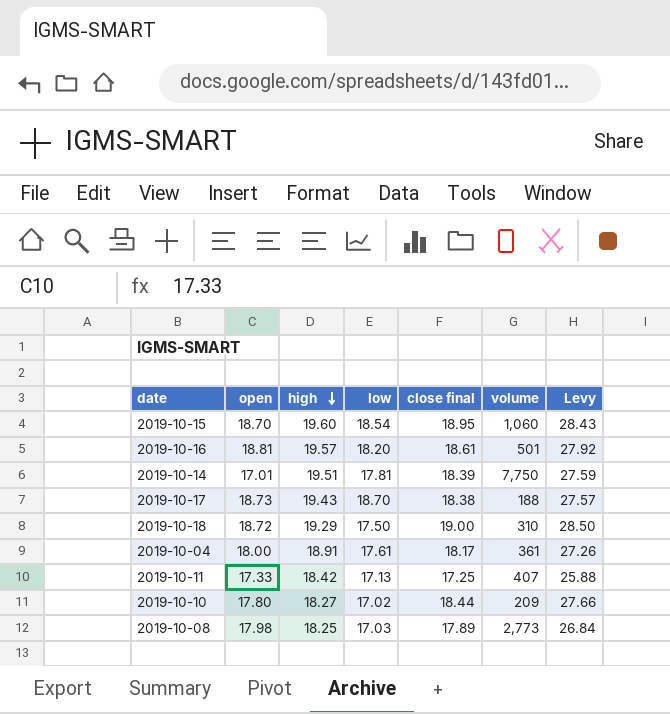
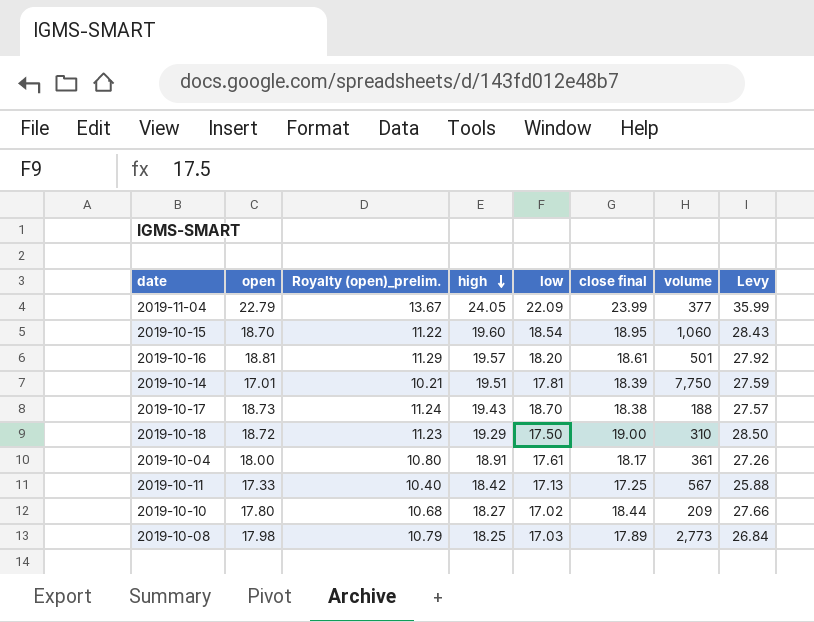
column Royalty (open)_prelim. | formula: none -> [open] * 0.6
row 2019-11-04: none -> 22.79 | 13.67 | 24.05 | 22.09 | 23.99 | 377 | 35.99
2019-10-11 | volume: 407 -> 567

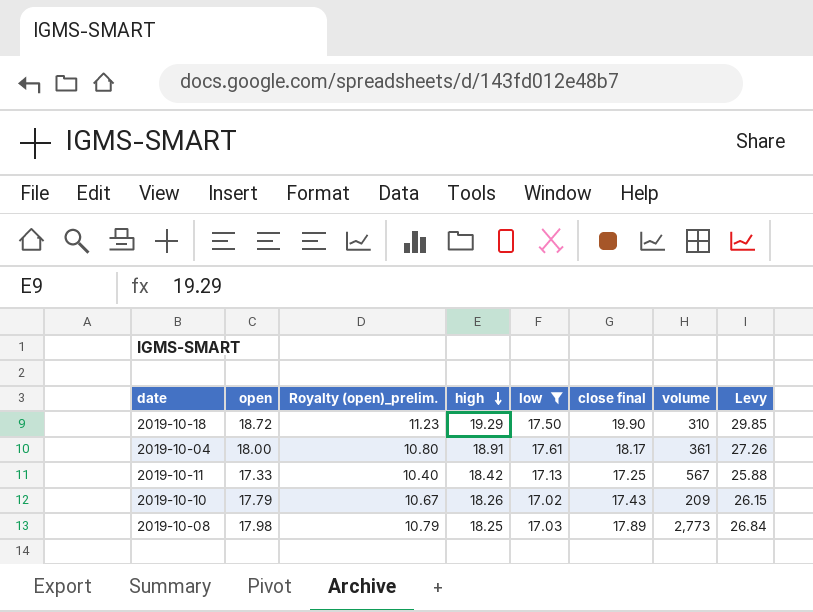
filter: none -> low <= 17.61
2019-10-18 | close final: 19.00 -> 19.90
2019-10-18 | Levy: 28.50 -> 29.85
2019-10-10 | open: 17.80 -> 17.79
2019-10-10 | Royalty (open)_prelim.: 10.68 -> 10.67
2019-10-10 | high: 18.27 -> 18.26
2019-10-10 | close final: 18.44 -> 17.43
2019-10-10 | Levy: 27.66 -> 26.15

